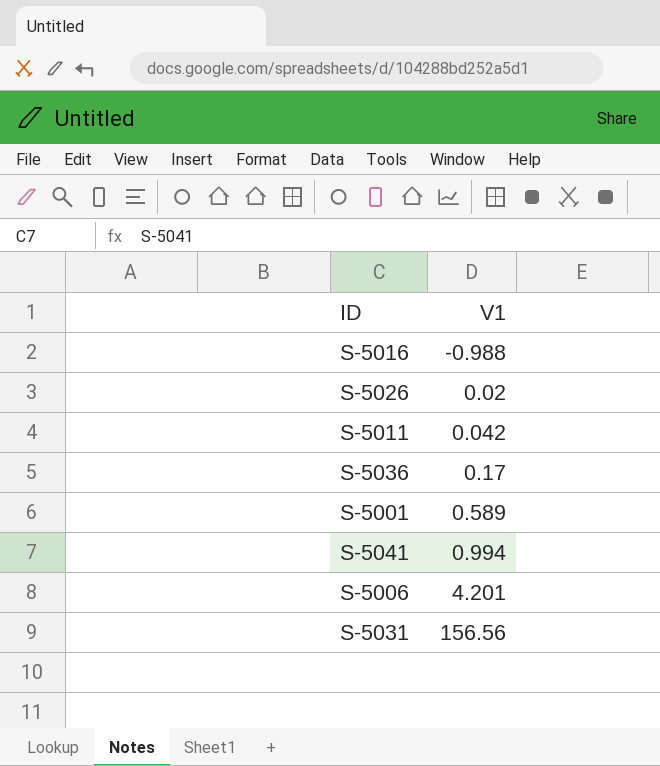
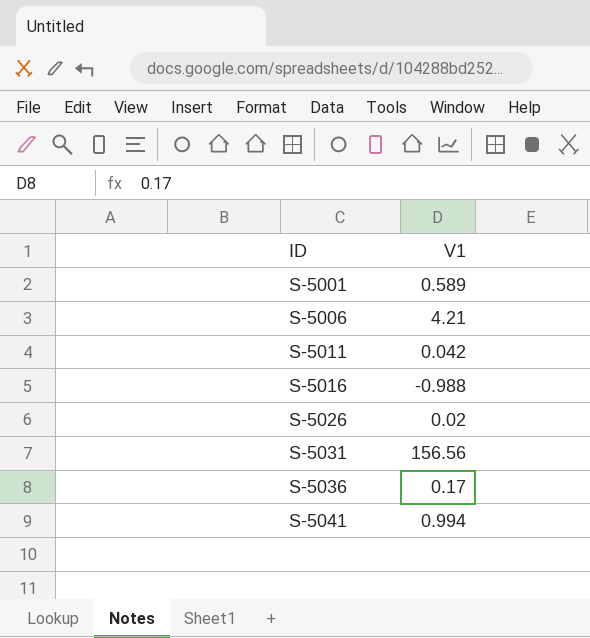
row order: V1 ascending -> ID ascending
S-5006 | V1: 4.201 -> 4.21

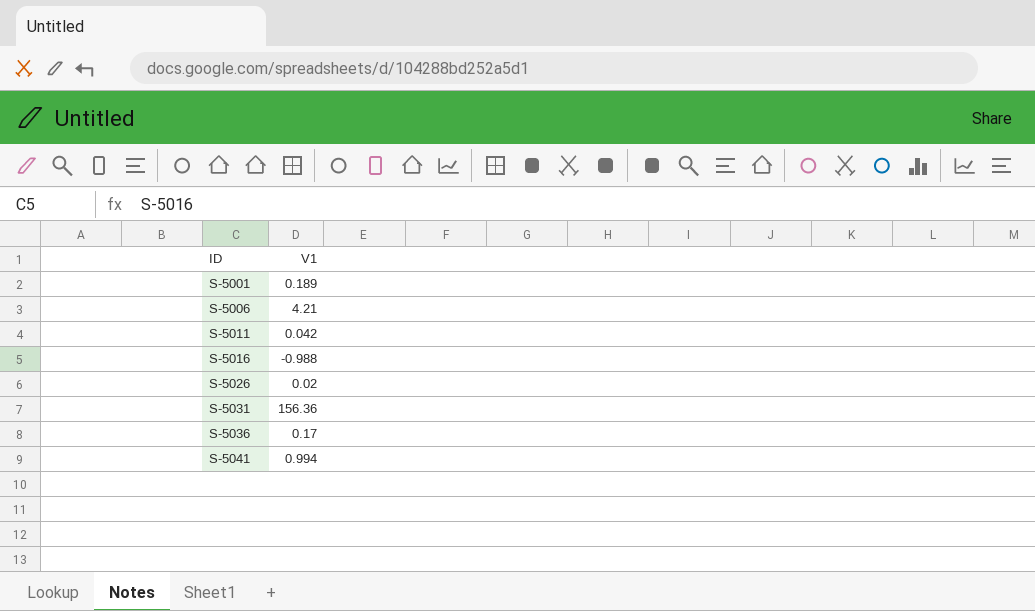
S-5001 | V1: 0.589 -> 0.189
S-5031 | V1: 156.56 -> 156.36

